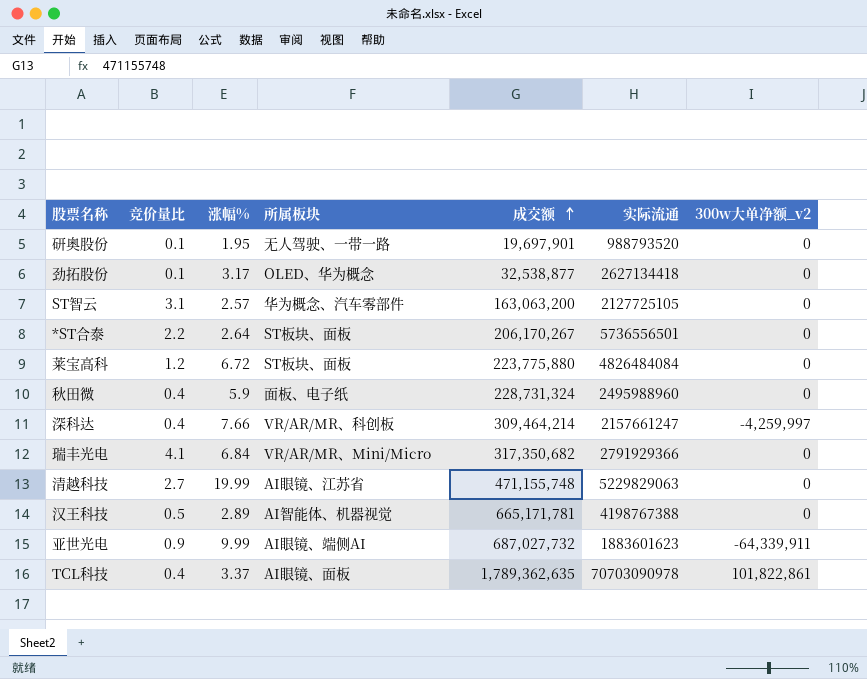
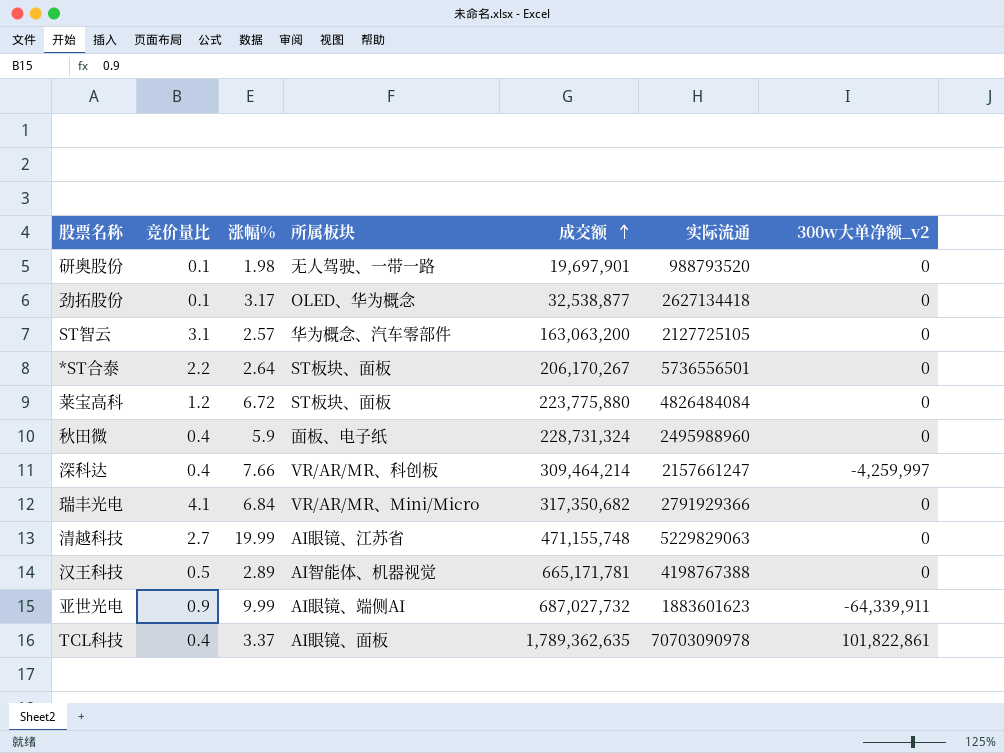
研奥股份 | 涨幅%: 1.95 -> 1.98

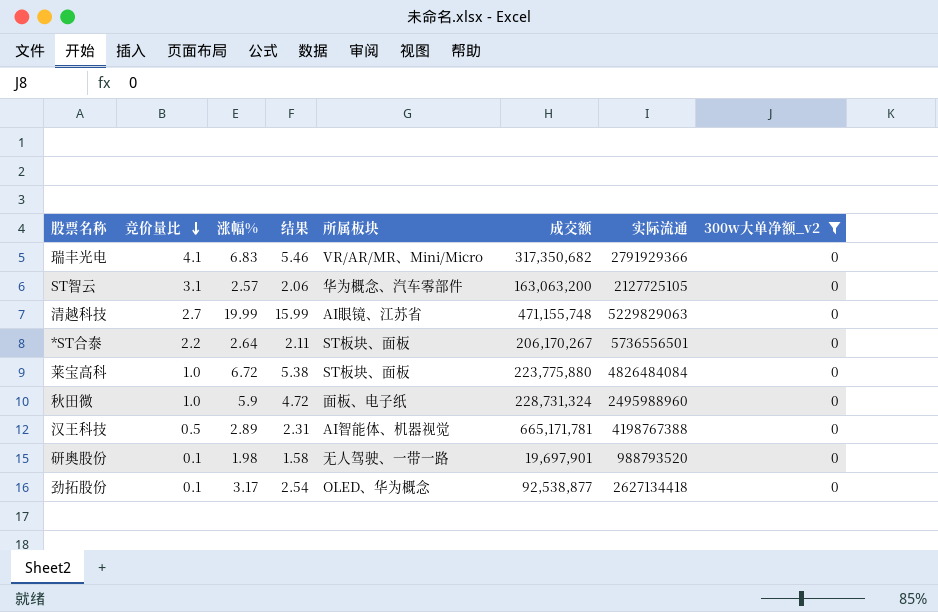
filter: none -> 300w大单净额_v2 = 0
row order: 成交额 ascending -> 竞价量比 descending
column 结果 | formula: none -> [涨幅%] * 0.8
瑞丰光电 | 涨幅%: 6.84 -> 6.83
莱宝高科 | 竞价量比: 1.2 -> 1.0
秋田微 | 竞价量比: 0.4 -> 1.0
劲拓股份 | 成交额: 32,538,877 -> 92,538,877

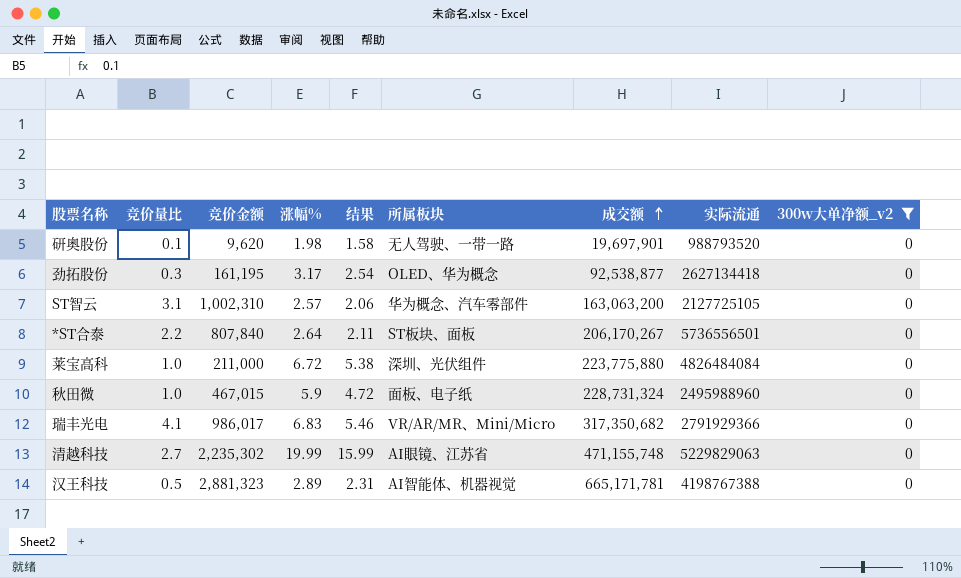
row order: 竞价量比 descending -> 成交额 ascending
column 竞价金额 | position: none -> 3
劲拓股份 | 竞价量比: 0.1 -> 0.3
莱宝高科 | 所属板块: ST板块、面板 -> 深圳、光伏组件

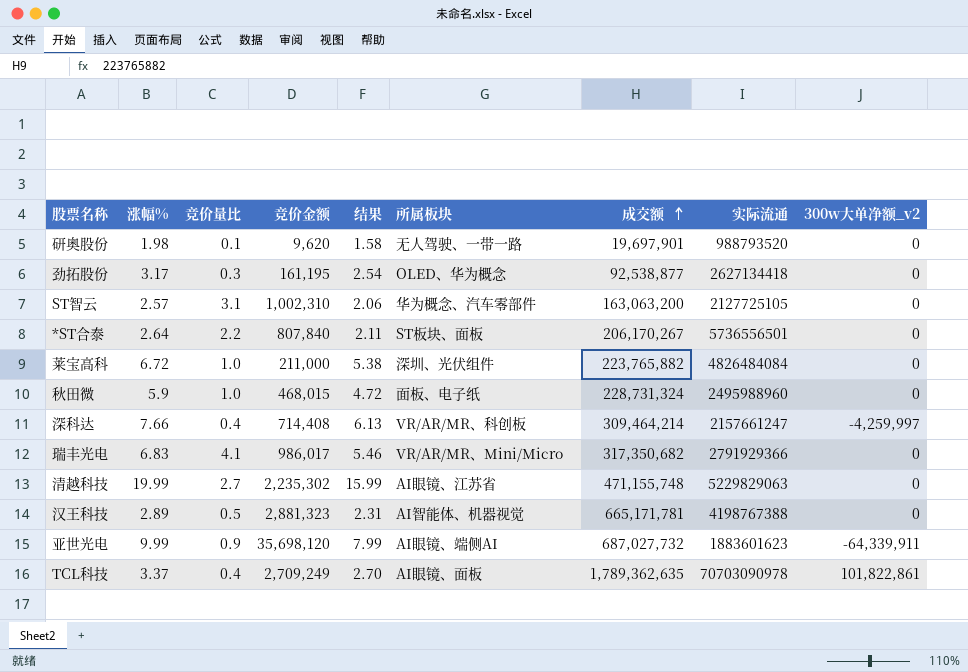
filter: 300w大单净额_v2 = 0 -> none
column 涨幅% | position: 4 -> 2
莱宝高科 | 成交额: 223,775,880 -> 223,765,882
秋田微 | 竞价金额: 467,015 -> 468,015

